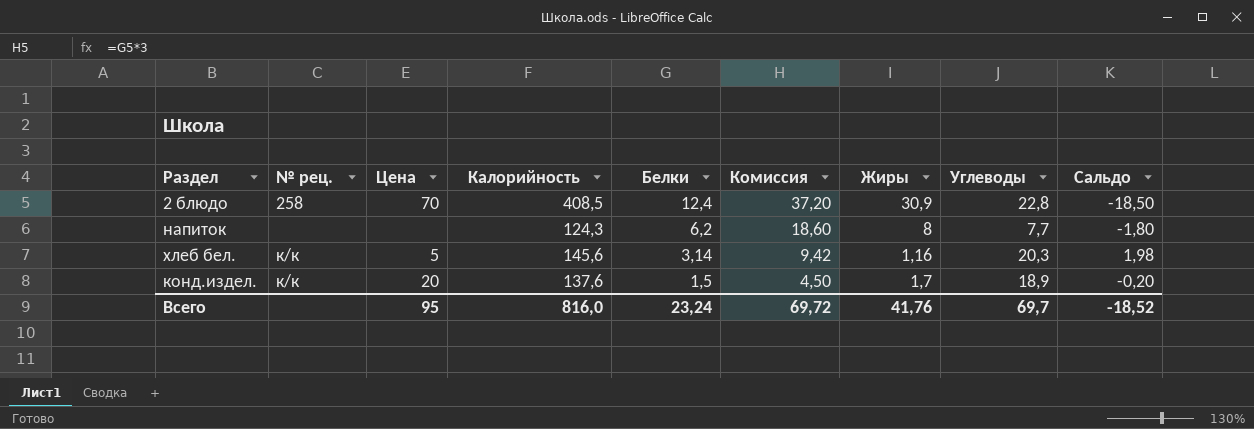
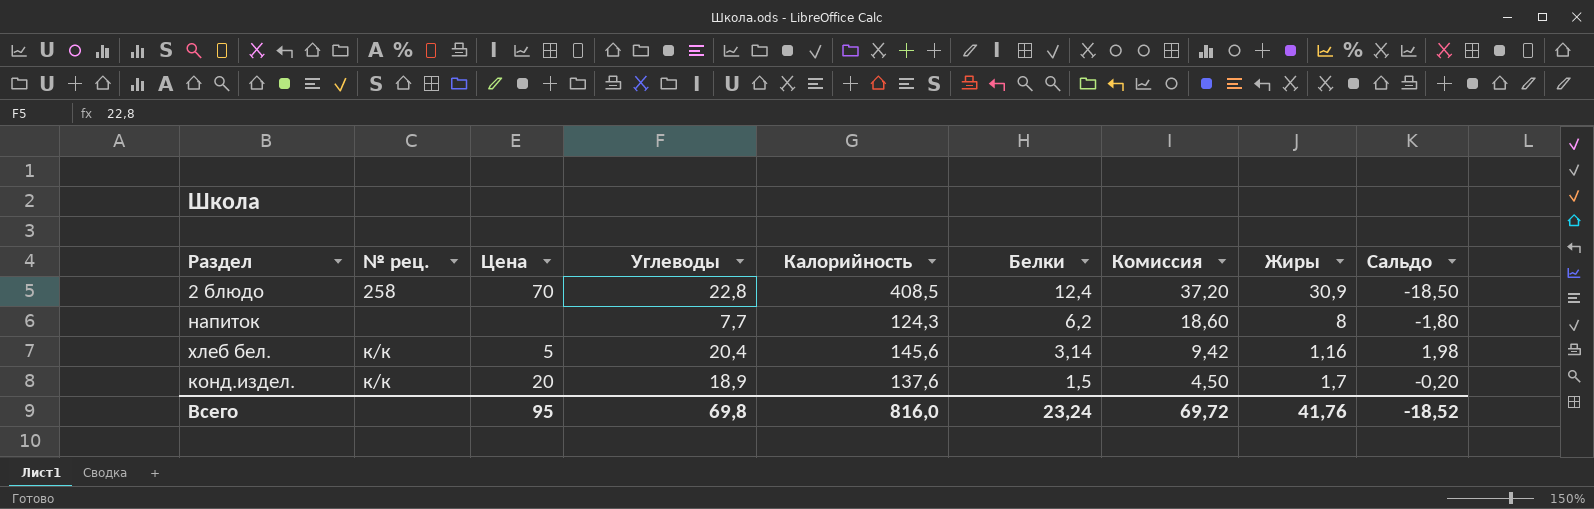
column Углеводы | position: 8 -> 4
хлеб бел. | Углеводы: 20,3 -> 20,4
Всего | Углеводы: 69,7 -> 69,8

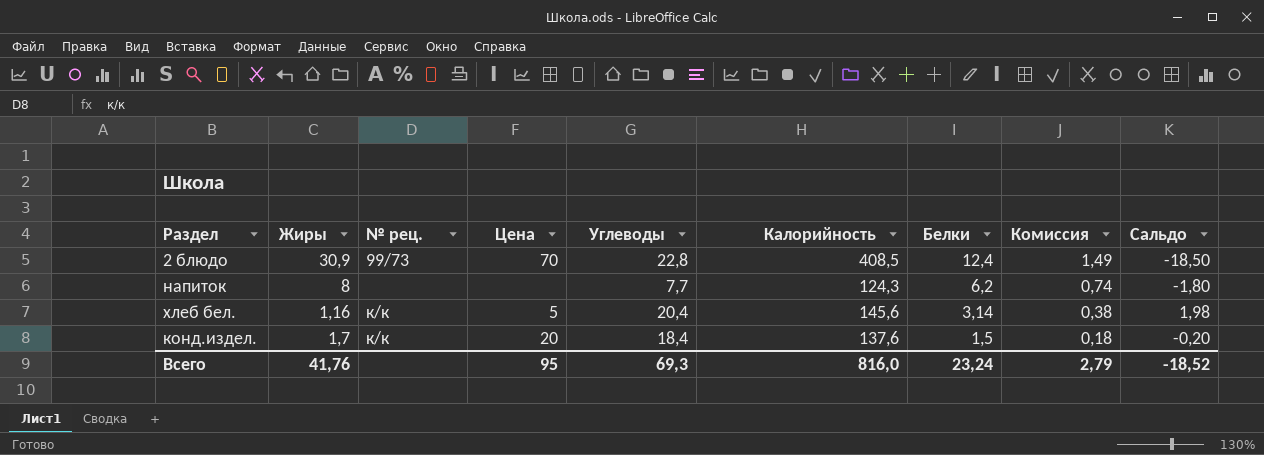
column Жиры | position: 8 -> 2
column Комиссия | formula: [Белки] * 3 -> [Белки] * 0,12
2 блюдо | № рец.: 258 -> 99/73
конд.издел. | Углеводы: 18,9 -> 18,4
Всего | Углеводы: 69,8 -> 69,3
Всего | Комиссия: 69,72 -> 2,79

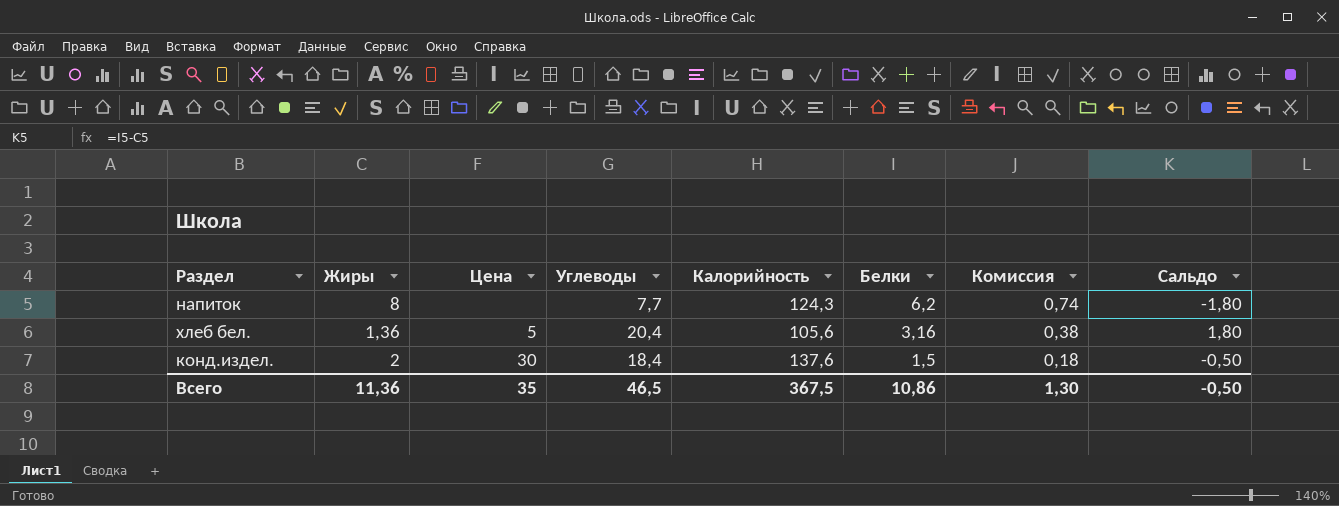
column № рец. | position: 3 -> none
row 2 блюдо: 30,9 | 99/73 | 70 | 22,8 | 408,5 | 12,4 | 1,49 | -18,50 -> none
хлеб бел. | Жиры: 1,16 -> 1,36
хлеб бел. | Калорийность: 145,6 -> 105,6
хлеб бел. | Белки: 3,14 -> 3,16
хлеб бел. | Сальдо: 1,98 -> 1,80
конд.издел. | Жиры: 1,7 -> 2
конд.издел. | Цена: 20 -> 30
конд.издел. | Сальдо: -0,20 -> -0,50
Всего | Жиры: 41,76 -> 11,36
Всего | Цена: 95 -> 35
Всего | Углеводы: 69,3 -> 46,5
Всего | Калорийность: 816,0 -> 367,5
Всего | Белки: 23,24 -> 10,86
Всего | Комиссия: 2,79 -> 1,30
Всего | Сальдо: -18,52 -> -0,50

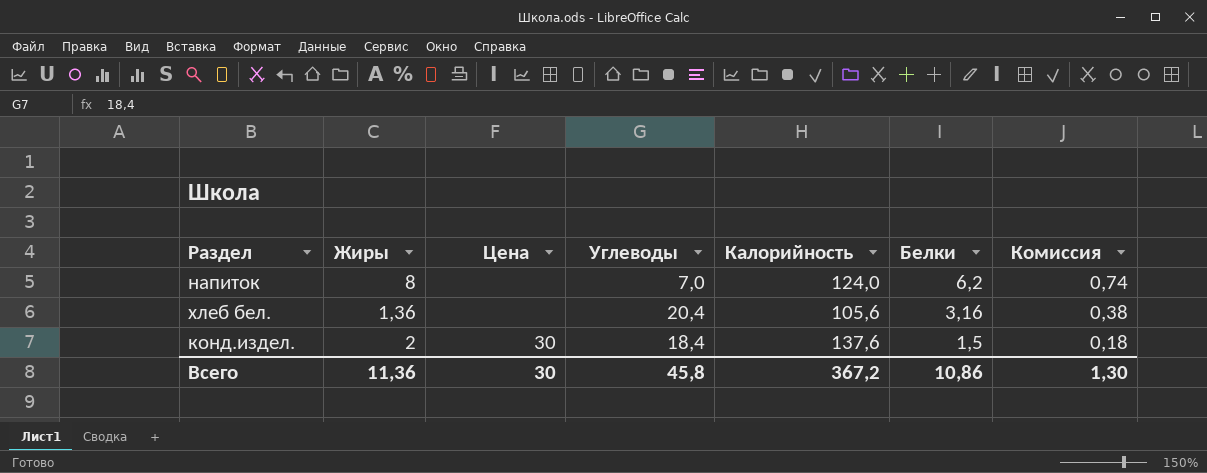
column Сальдо | formula: [Белки] - [Жиры] -> none
напиток | Углеводы: 7,7 -> 7,0
напиток | Калорийность: 124,3 -> 124,0
хлеб бел. | Цена: 5 -> none
Всего | Цена: 35 -> 30
Всего | Углеводы: 46,5 -> 45,8
Всего | Калорийность: 367,5 -> 367,2

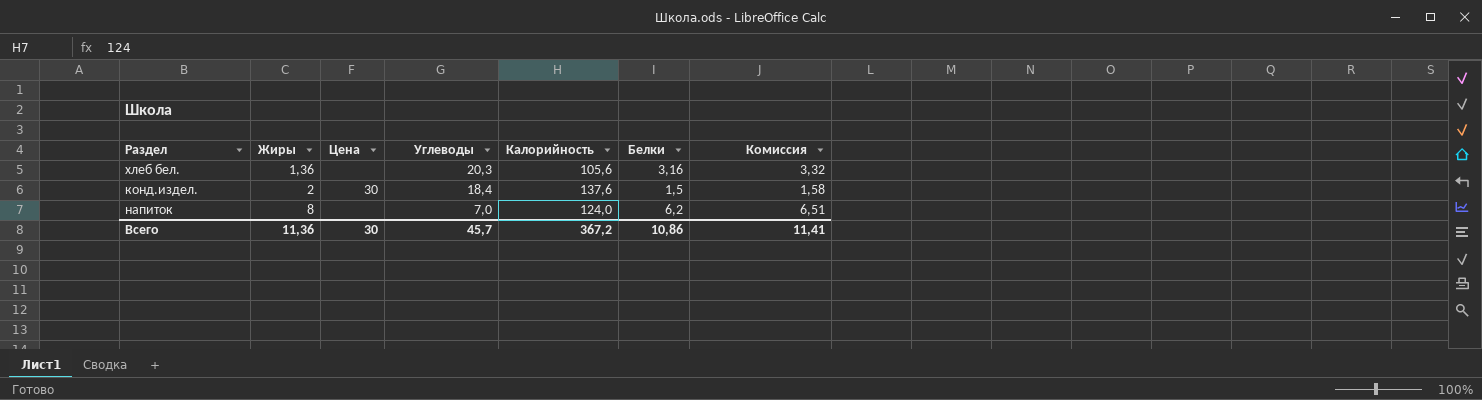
row order: Белки descending -> Жиры ascending
column Комиссия | formula: [Белки] * 0,12 -> [Белки] * 1,05
хлеб бел. | Углеводы: 20,4 -> 20,3
Всего | Углеводы: 45,8 -> 45,7
Всего | Комиссия: 1,30 -> 11,41

